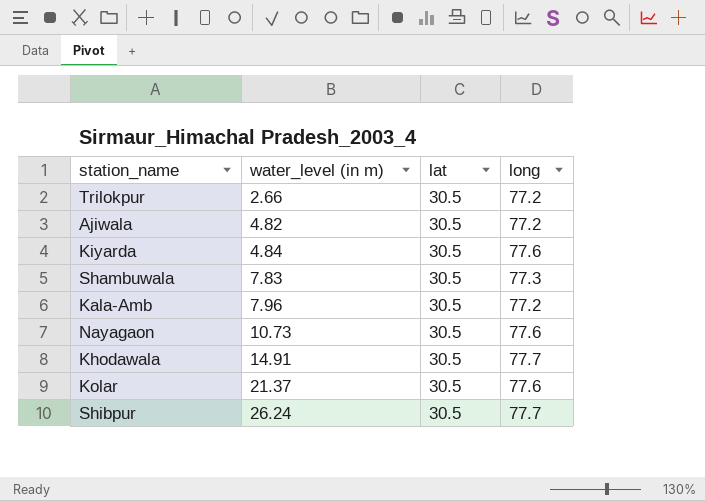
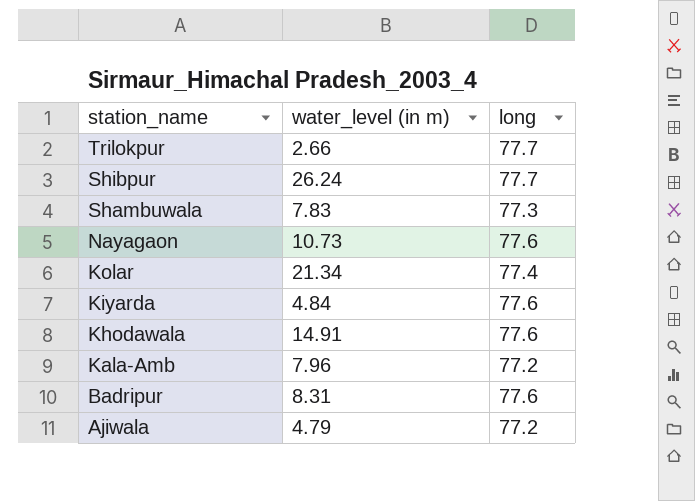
row order: water_level (in m) ascending -> station_name descending
column lat | position: 3 -> none
Trilokpur | long: 77.2 -> 77.7
Kolar | water_level (in m): 21.37 -> 21.34
Kolar | long: 77.6 -> 77.4
Khodawala | long: 77.7 -> 77.6
row Badripur: none -> 8.31 | 77.6
Ajiwala | water_level (in m): 4.82 -> 4.79

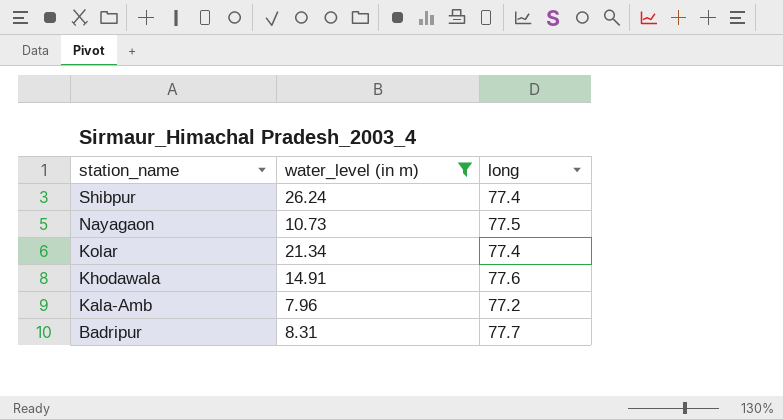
filter: none -> water_level (in m) >= 7.96
Shibpur | long: 77.7 -> 77.4
Nayagaon | long: 77.6 -> 77.5
Badripur | long: 77.6 -> 77.7

